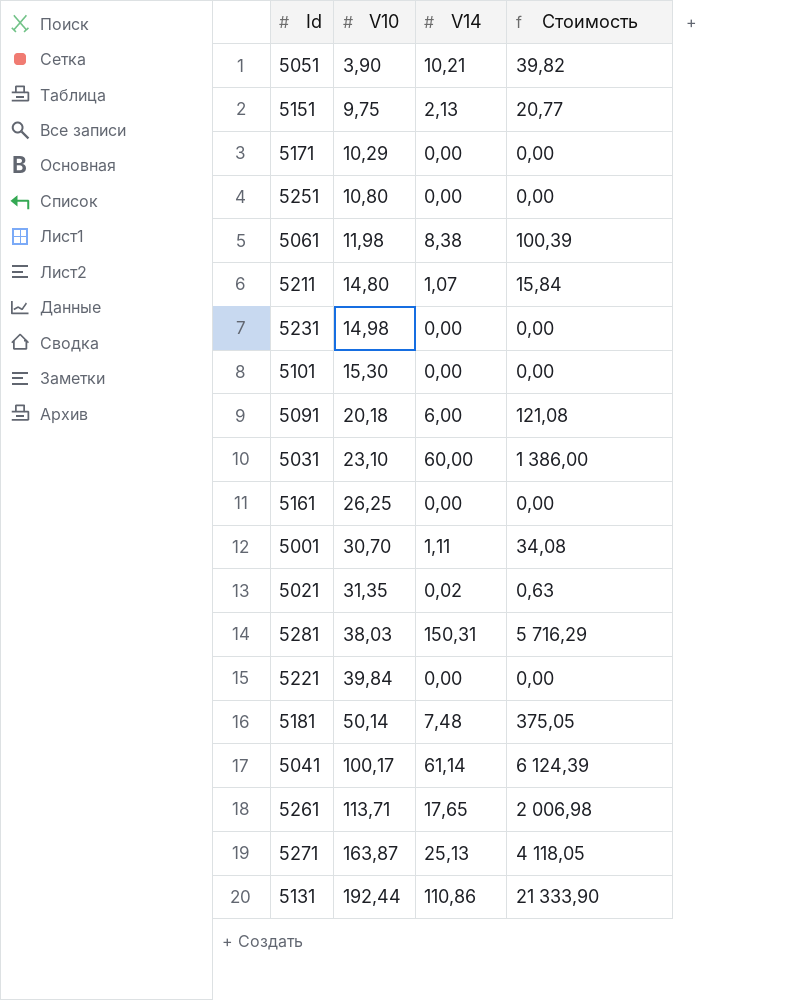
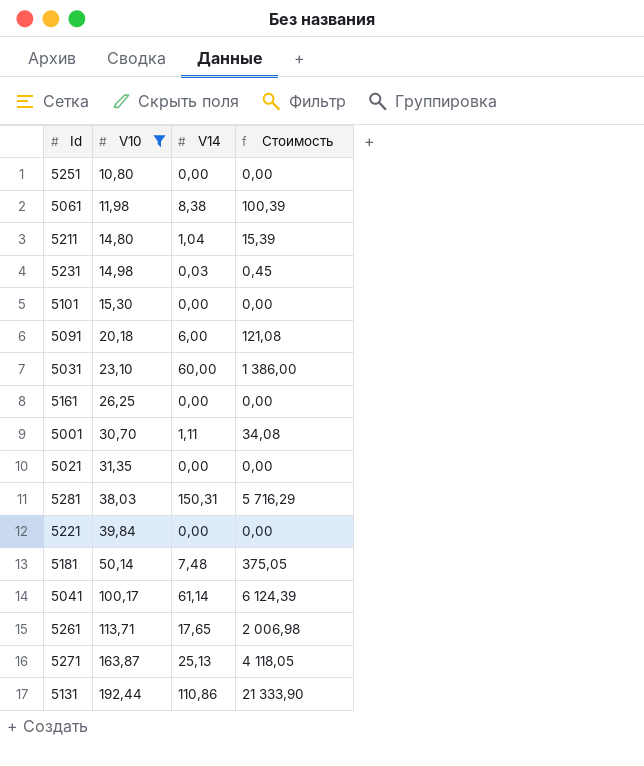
filter: none -> V10 >= 10,80
5211 | V14: 1,07 -> 1,04
5211 | Стоимость: 15,84 -> 15,39
5231 | V14: 0,00 -> 0,03
5231 | Стоимость: 0,00 -> 0,45
5021 | V14: 0,02 -> 0,00
5021 | Стоимость: 0,63 -> 0,00

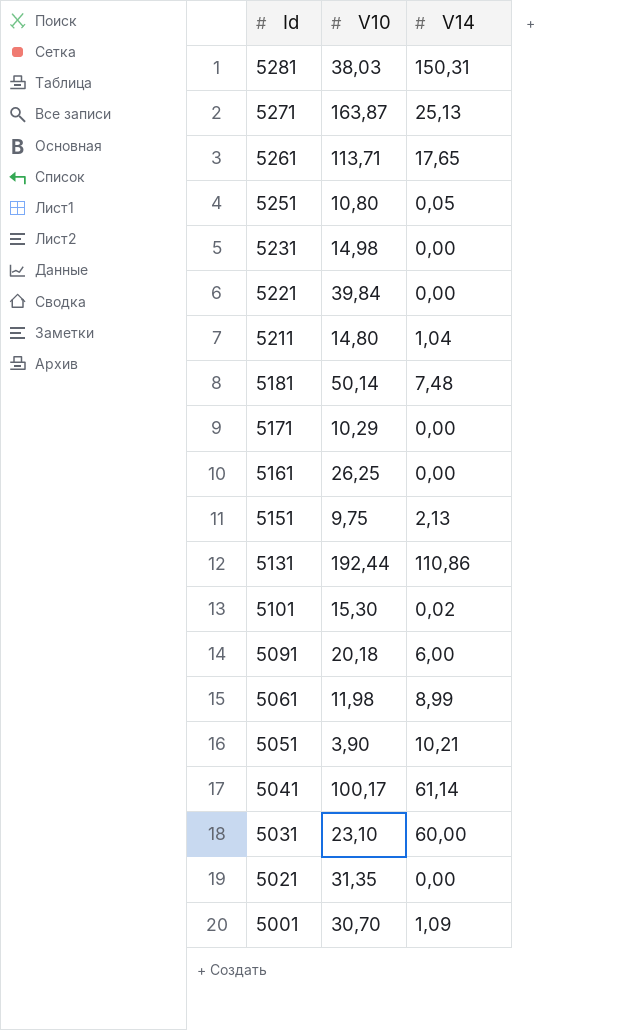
filter: V10 >= 10,80 -> none
row order: V10 ascending -> Id descending
column Стоимость | formula: [V10] * [V14] -> none
5251 | V14: 0,00 -> 0,05
5231 | V14: 0,03 -> 0,00
5101 | V14: 0,00 -> 0,02
5061 | V14: 8,38 -> 8,99
5001 | V14: 1,11 -> 1,09

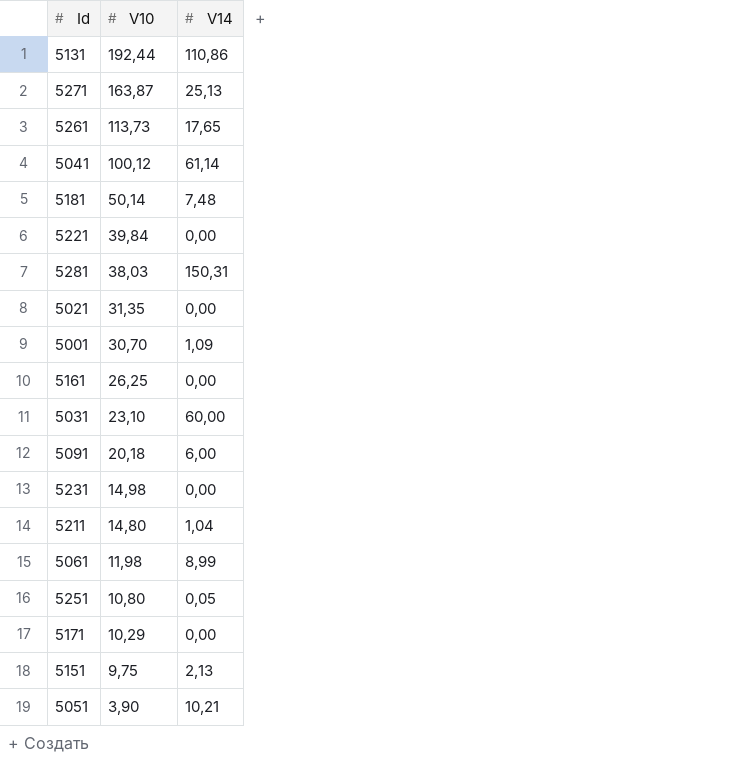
row order: Id descending -> V10 descending
row 5101: 15,30 | 0,02 -> none
5261 | V10: 113,71 -> 113,73
5041 | V10: 100,17 -> 100,12

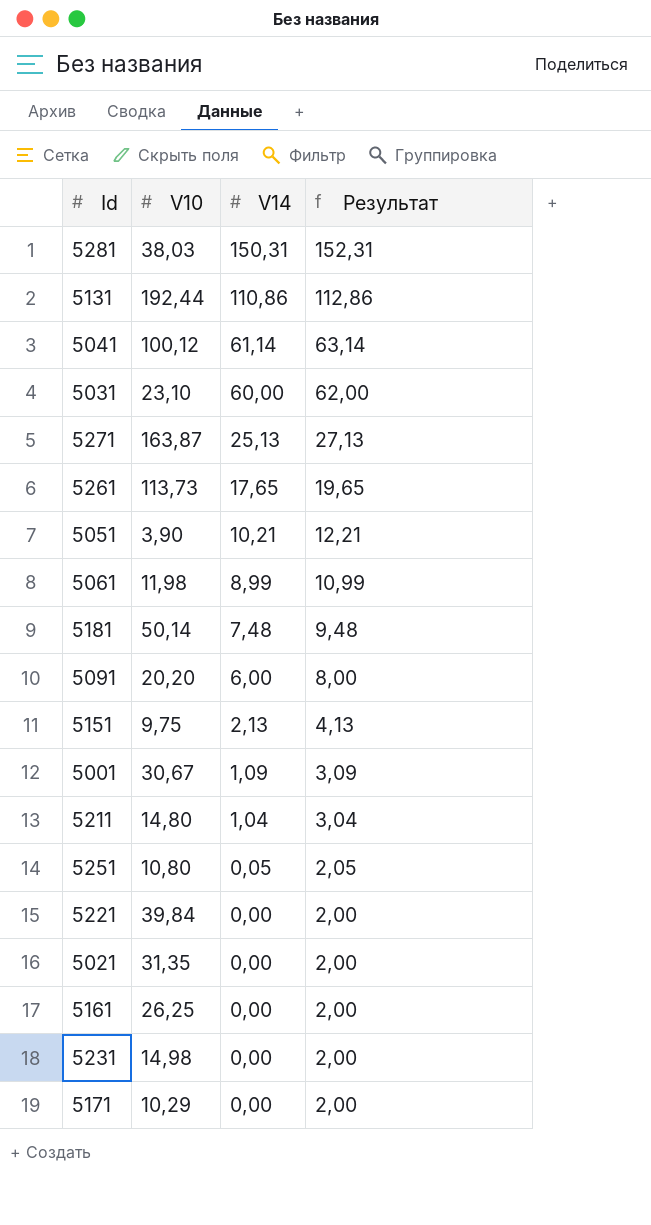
row order: V10 descending -> V14 descending
column Результат | formula: none -> [V14] + 2
5091 | V10: 20,18 -> 20,20
5001 | V10: 30,70 -> 30,67

